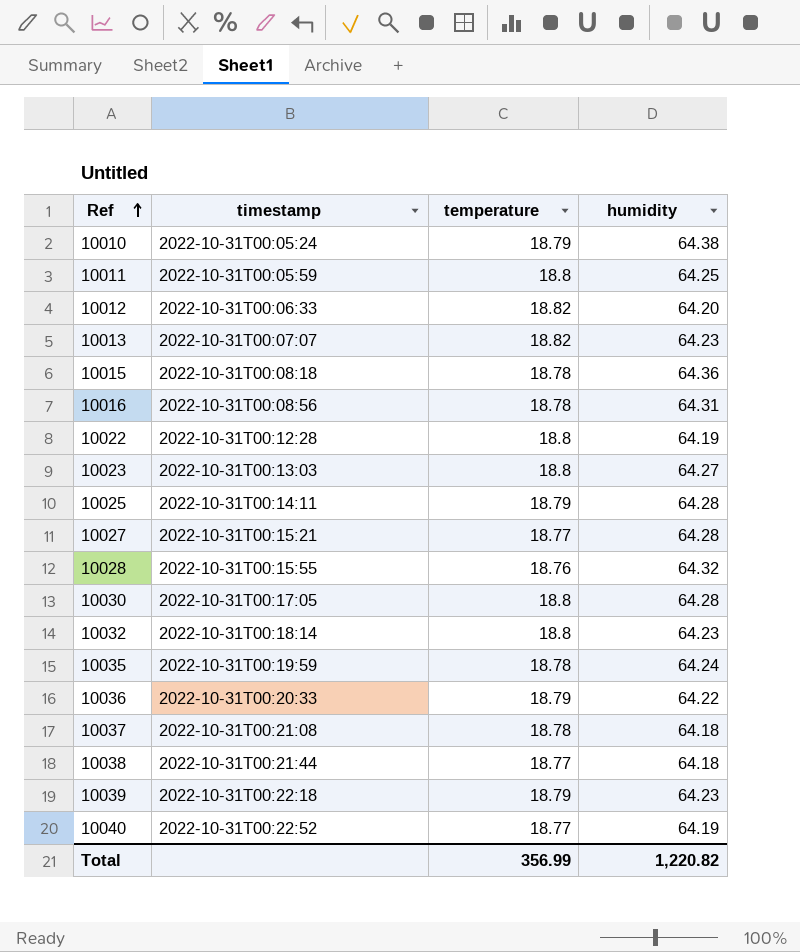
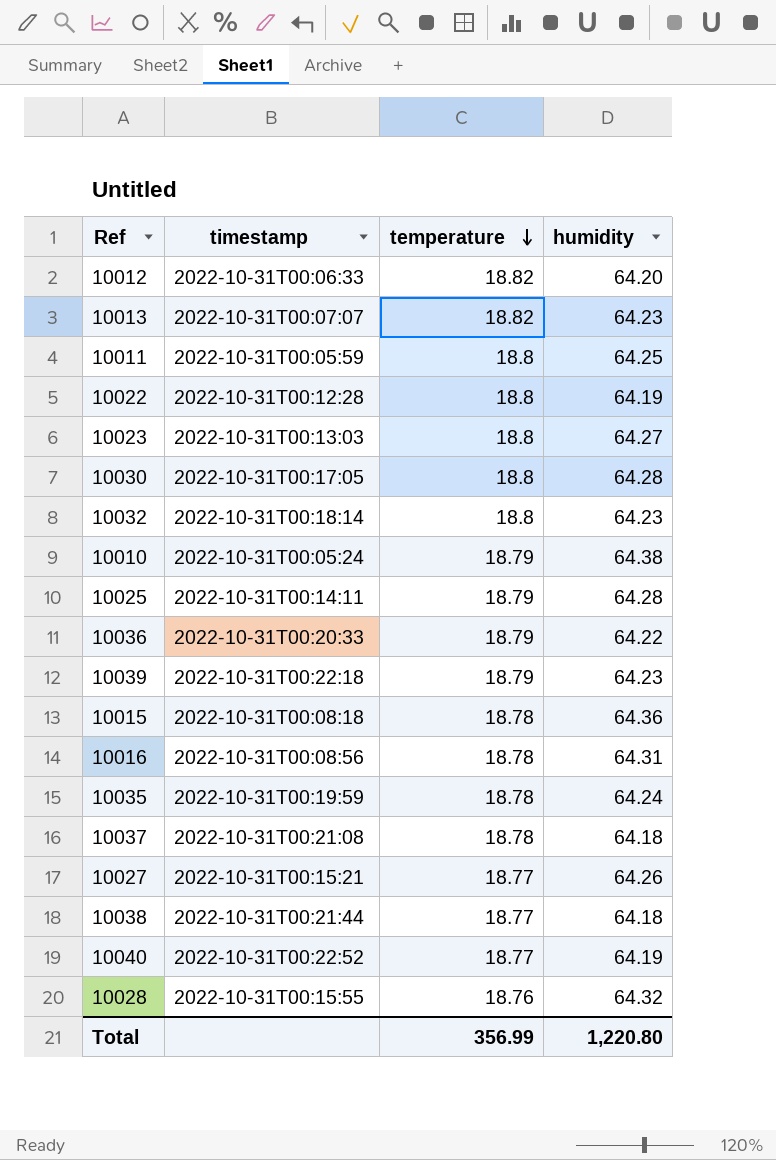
row order: Ref ascending -> temperature descending
10027 | humidity: 64.28 -> 64.26
Total | humidity: 1,220.82 -> 1,220.80

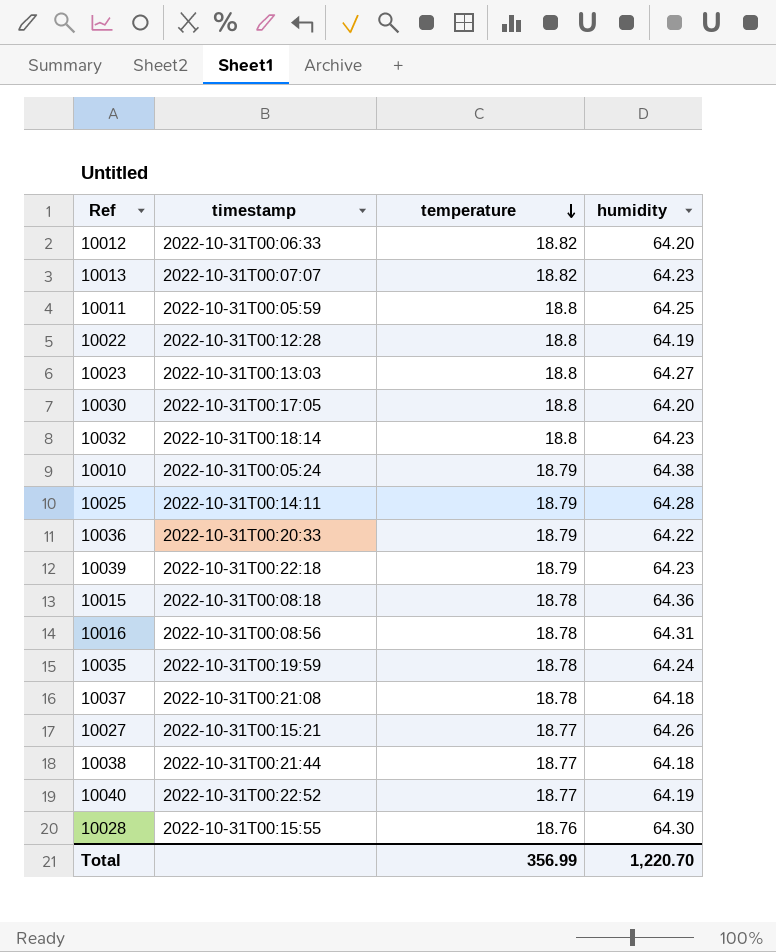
10030 | humidity: 64.28 -> 64.20
10028 | humidity: 64.32 -> 64.30
Total | humidity: 1,220.80 -> 1,220.70

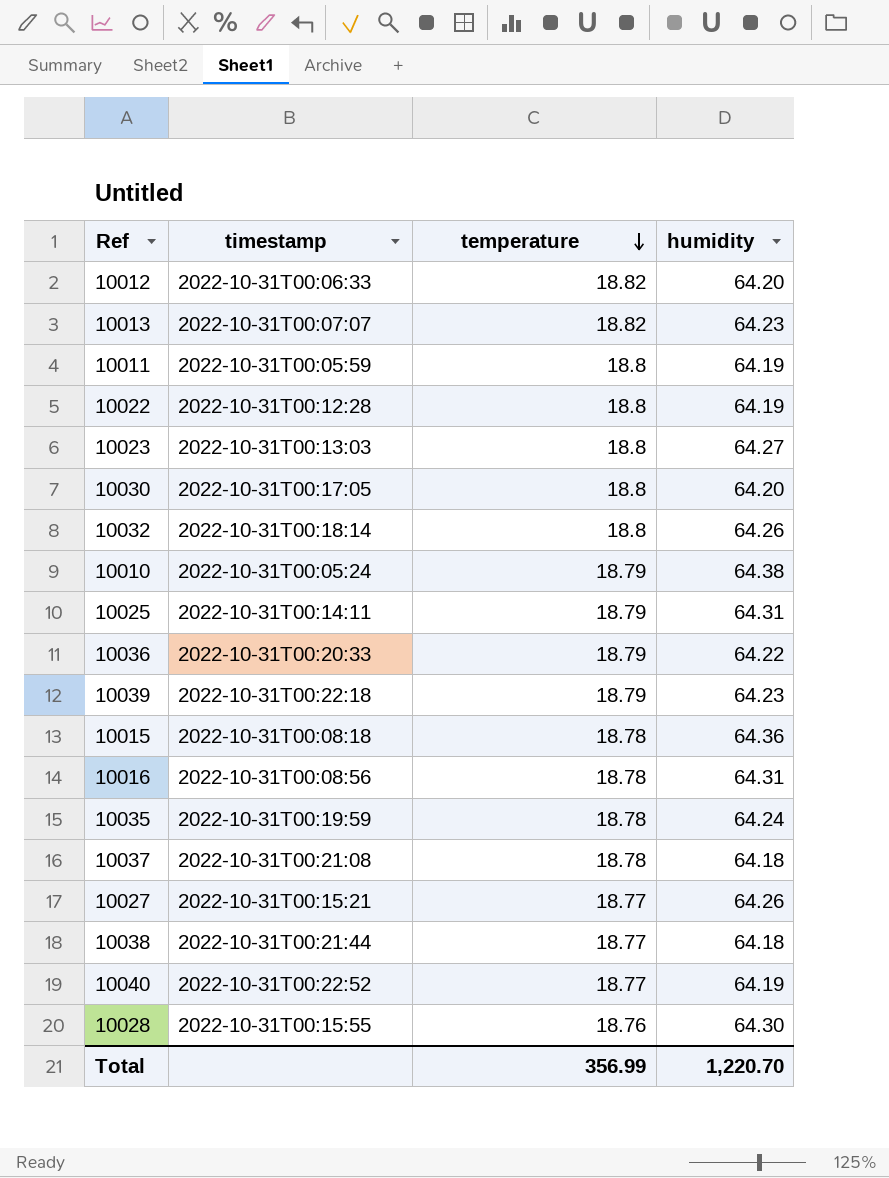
10011 | humidity: 64.25 -> 64.19
10032 | humidity: 64.23 -> 64.26
10025 | humidity: 64.28 -> 64.31

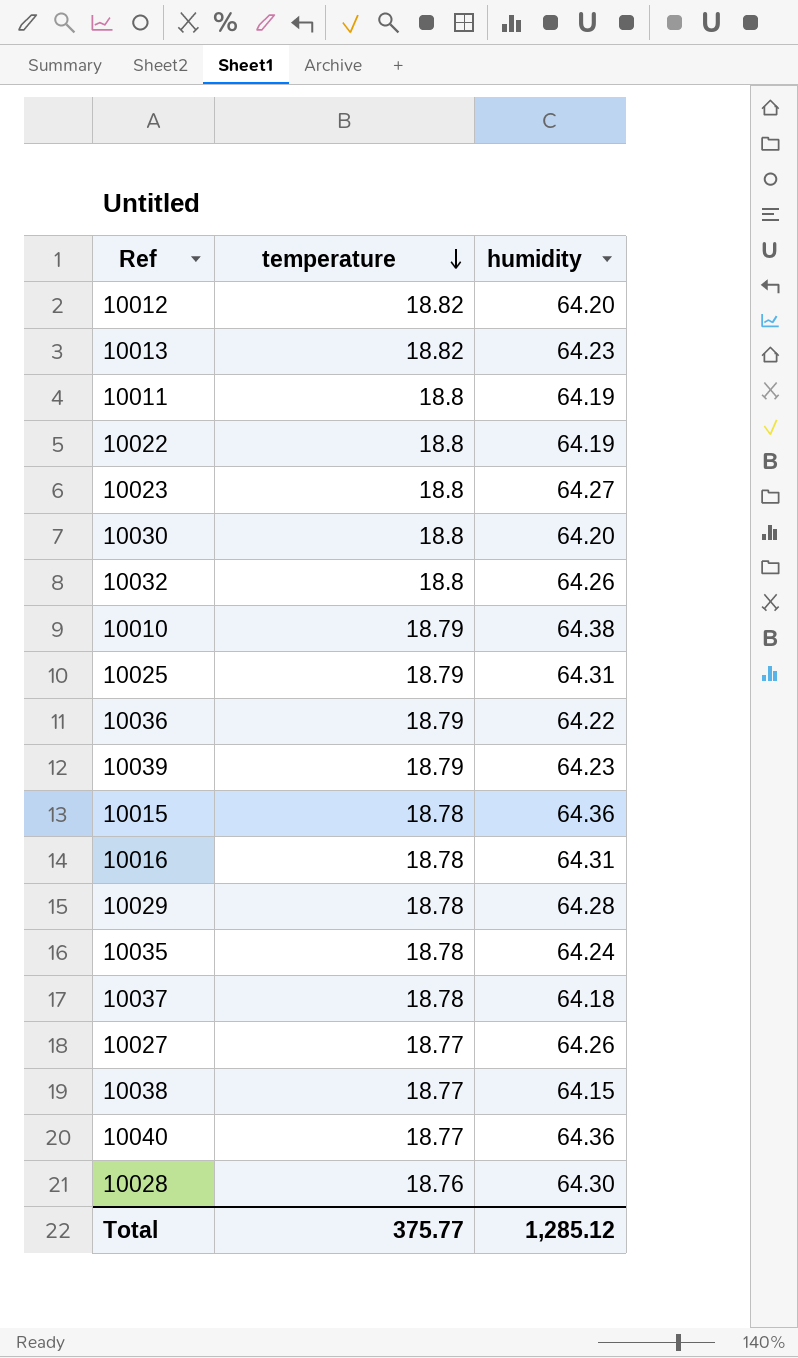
column timestamp | position: 2 -> none
row 10029: none -> 18.78 | 64.28
10038 | humidity: 64.18 -> 64.15
10040 | humidity: 64.19 -> 64.36
Total | temperature: 356.99 -> 375.77
Total | humidity: 1,220.70 -> 1,285.12

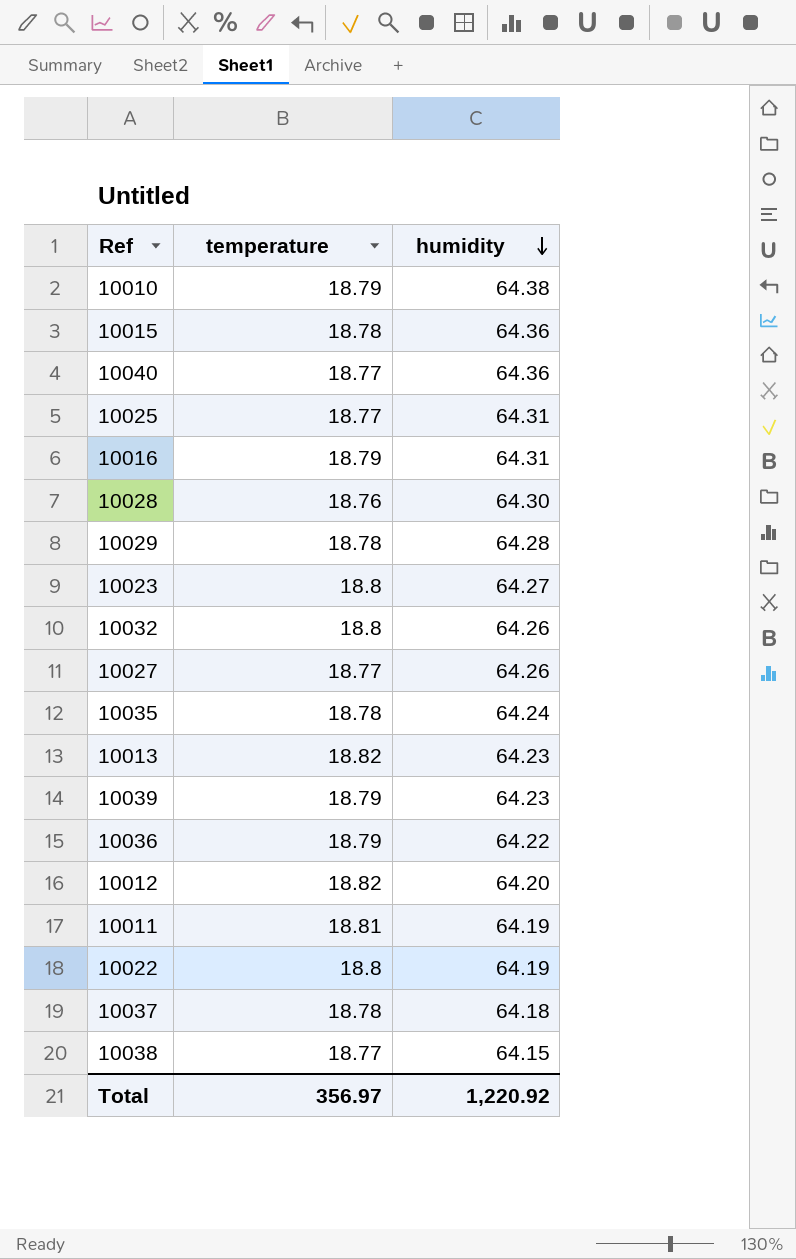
row order: temperature descending -> humidity descending
row 10030: 18.8 | 64.20 -> none
10025 | temperature: 18.79 -> 18.77
10016 | temperature: 18.78 -> 18.79
10011 | temperature: 18.8 -> 18.81
Total | temperature: 375.77 -> 356.97
Total | humidity: 1,285.12 -> 1,220.92

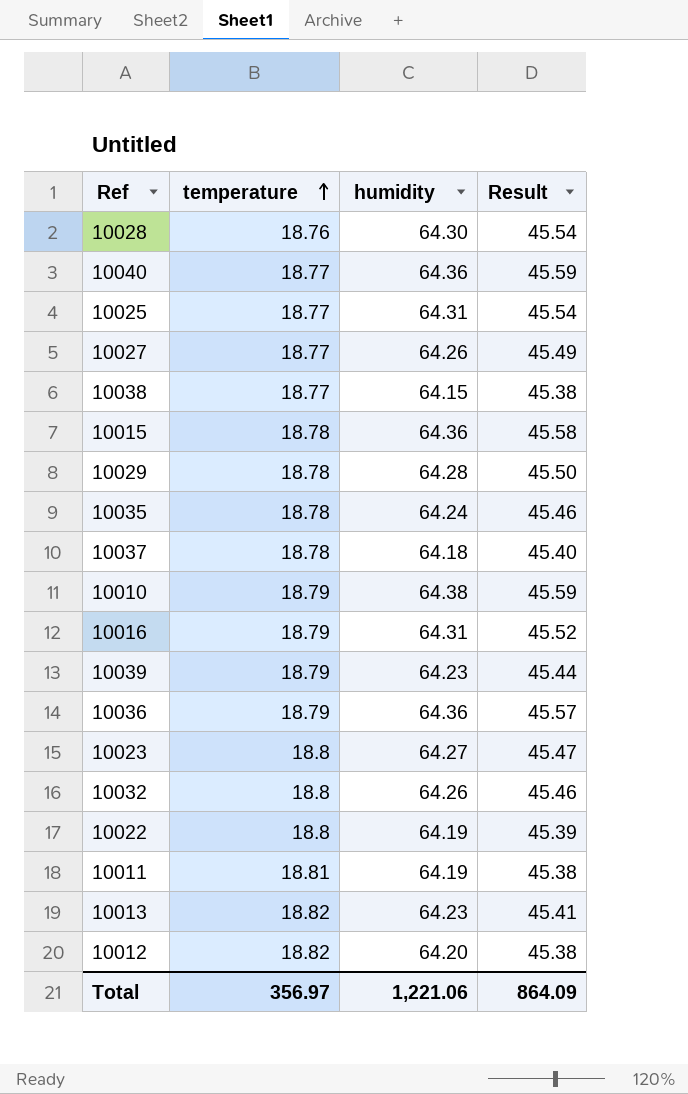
row order: humidity descending -> temperature ascending
column Result | formula: none -> [humidity] - [temperature]
10036 | humidity: 64.22 -> 64.36
Total | humidity: 1,220.92 -> 1,221.06

